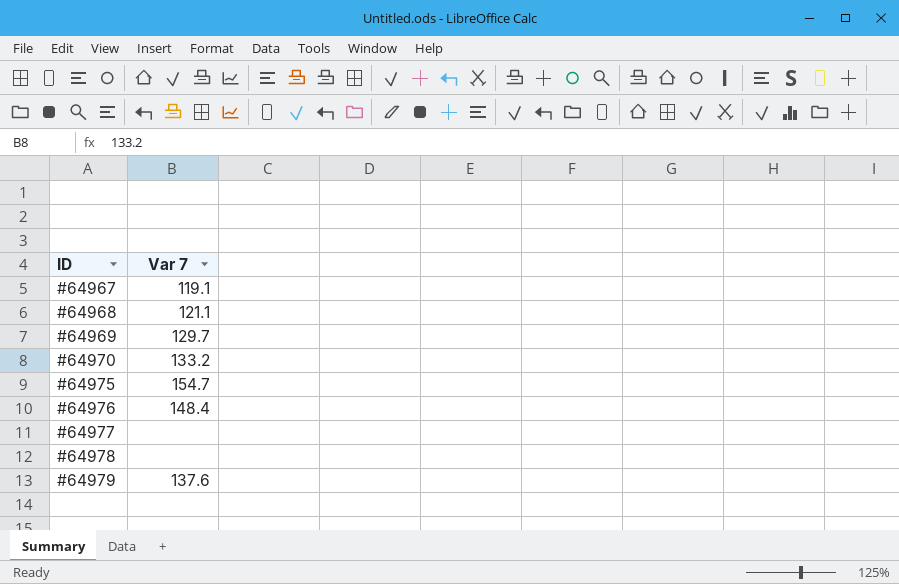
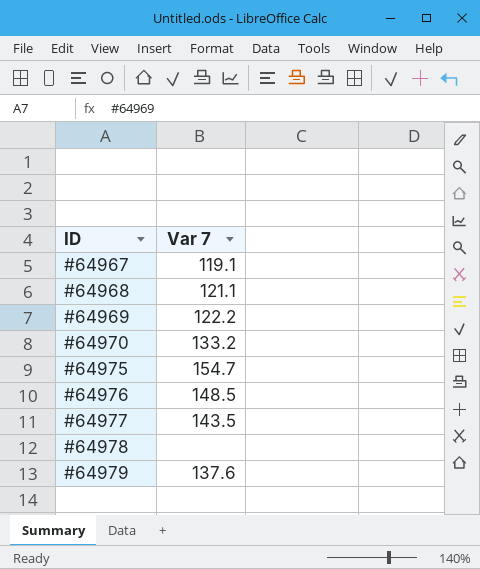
#64969 | Var 7: 129.7 -> 122.2
#64976 | Var 7: 148.4 -> 148.5
#64977 | Var 7: none -> 143.5

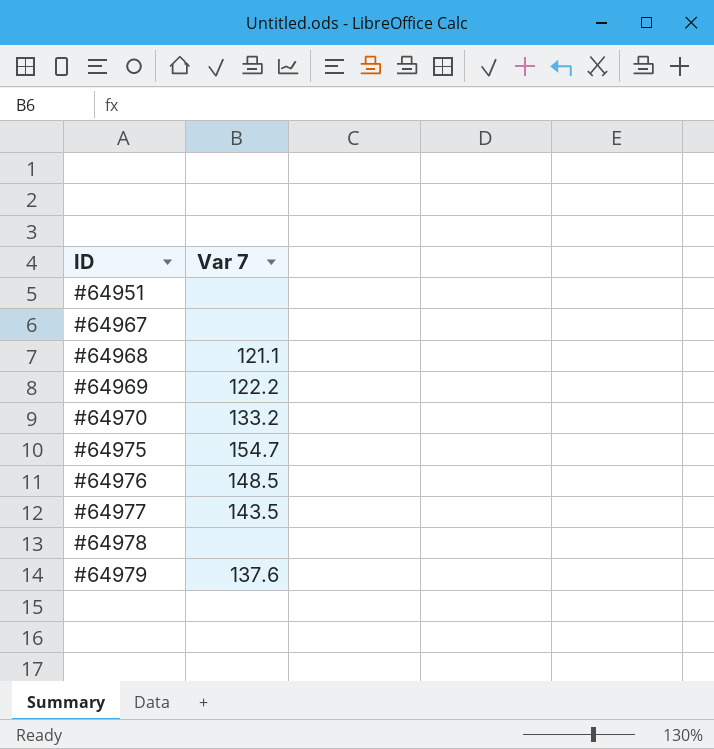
row #64951: none -> none
#64967 | Var 7: 119.1 -> none

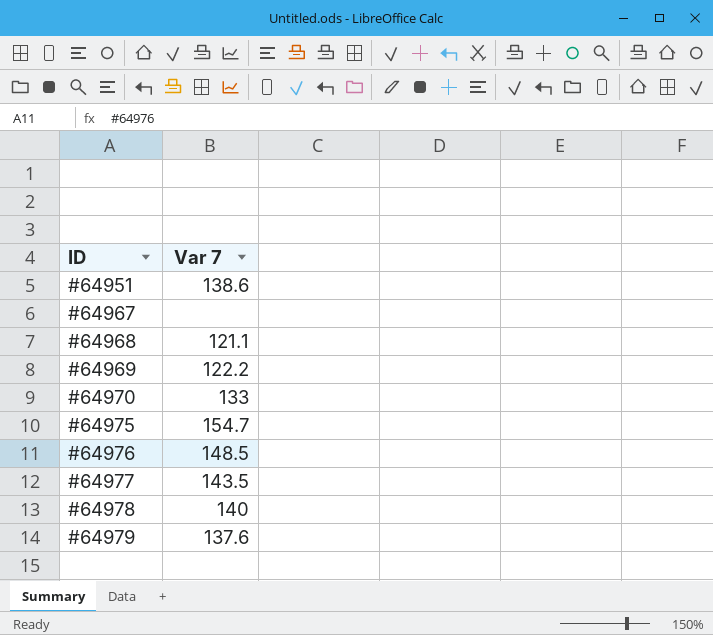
#64951 | Var 7: none -> 138.6
#64970 | Var 7: 133.2 -> 133
#64978 | Var 7: none -> 140

